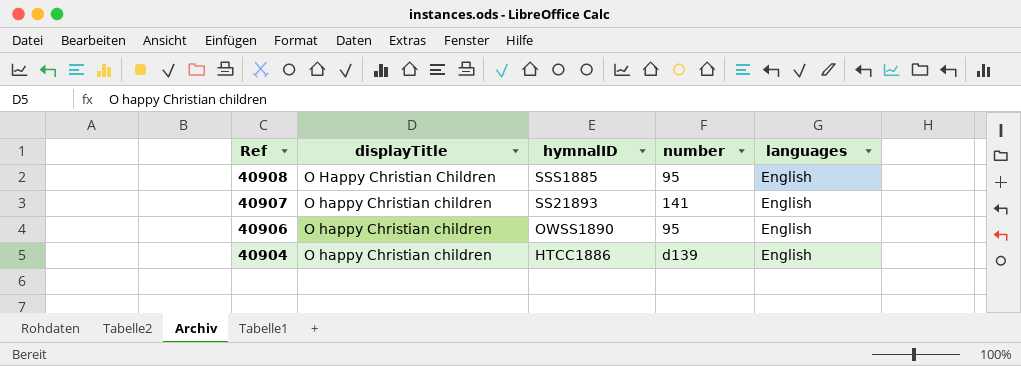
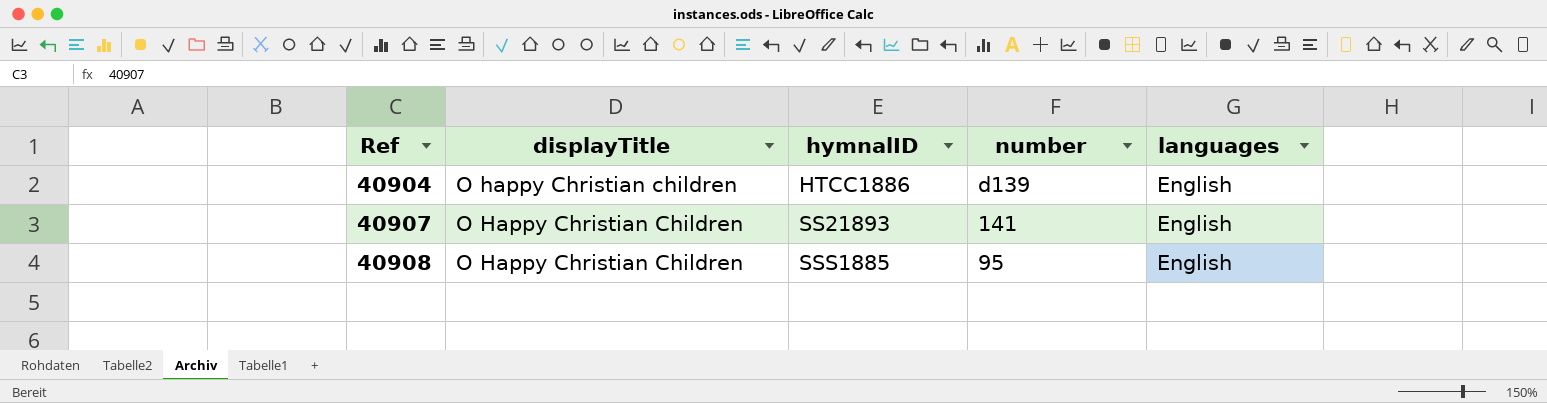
row order: Ref descending -> Ref ascending
row 40906: O happy Christian children | OWSS1890 | 95 | English -> none
40907 | displayTitle: O happy Christian children -> O Happy Christian Children

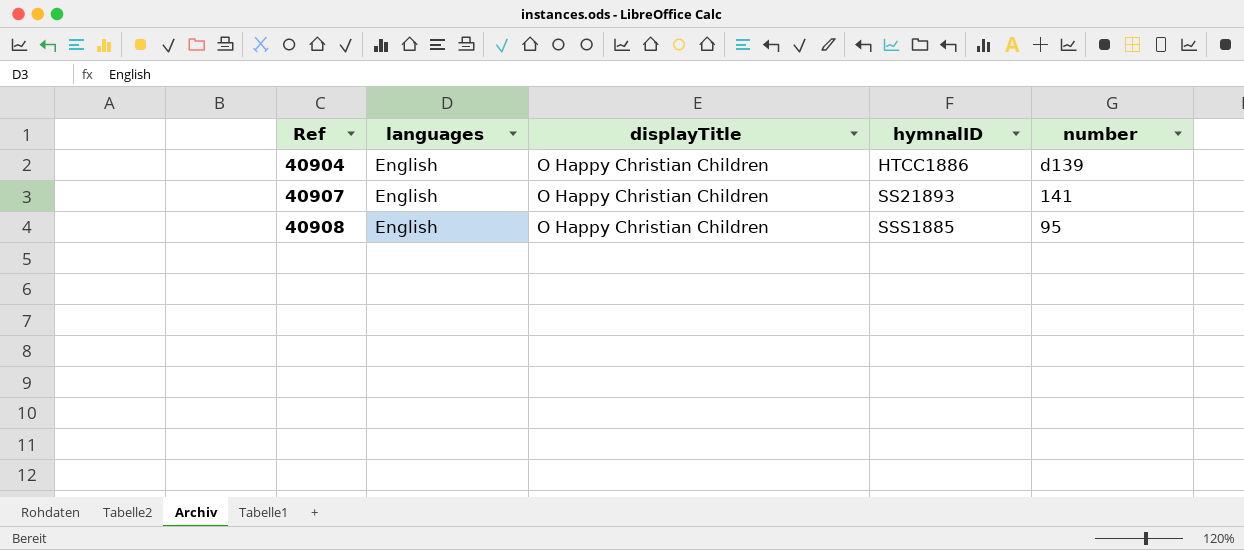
column languages | position: 5 -> 2
40904 | displayTitle: O happy Christian children -> O Happy Christian Children

